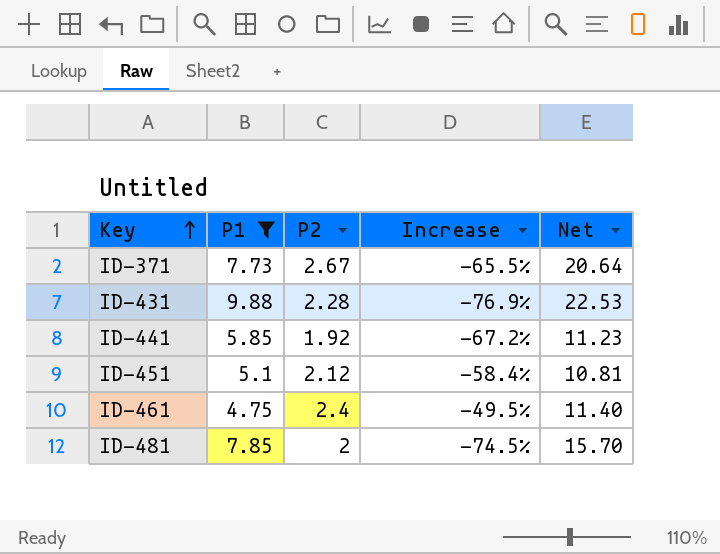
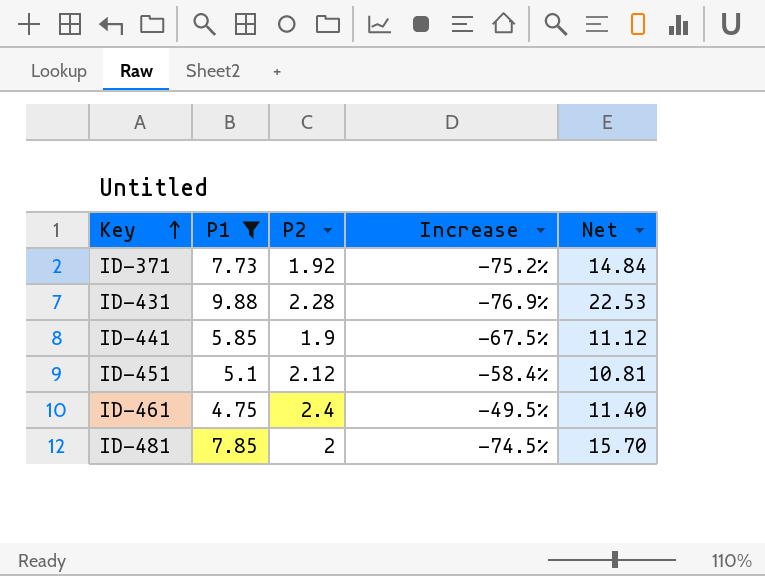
ID-371 | P2: 2.67 -> 1.92
ID-371 | Increase: -65.5% -> -75.2%
ID-371 | Net: 20.64 -> 14.84
ID-441 | P2: 1.92 -> 1.9
ID-441 | Increase: -67.2% -> -67.5%
ID-441 | Net: 11.23 -> 11.12

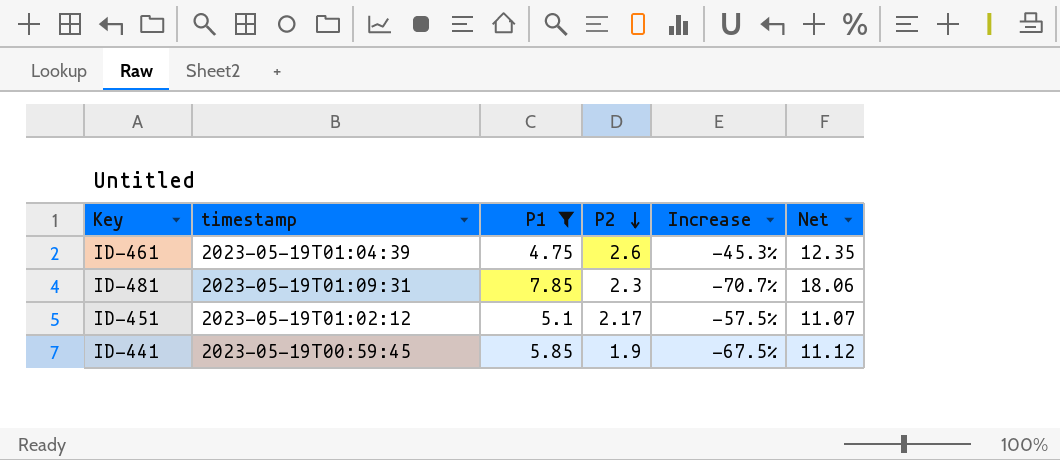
row order: Key ascending -> P2 descending
column timestamp | position: none -> 2
row ID-371: 7.73 | 1.92 | -75.2% | 14.84 -> none
row ID-431: 9.88 | 2.28 | -76.9% | 22.53 -> none
ID-461 | P2: 2.4 -> 2.6
ID-461 | Increase: -49.5% -> -45.3%
ID-461 | Net: 11.40 -> 12.35
ID-481 | P2: 2 -> 2.3
ID-481 | Increase: -74.5% -> -70.7%
ID-481 | Net: 15.70 -> 18.06
ID-451 | P2: 2.12 -> 2.17
ID-451 | Increase: -58.4% -> -57.5%
ID-451 | Net: 10.81 -> 11.07

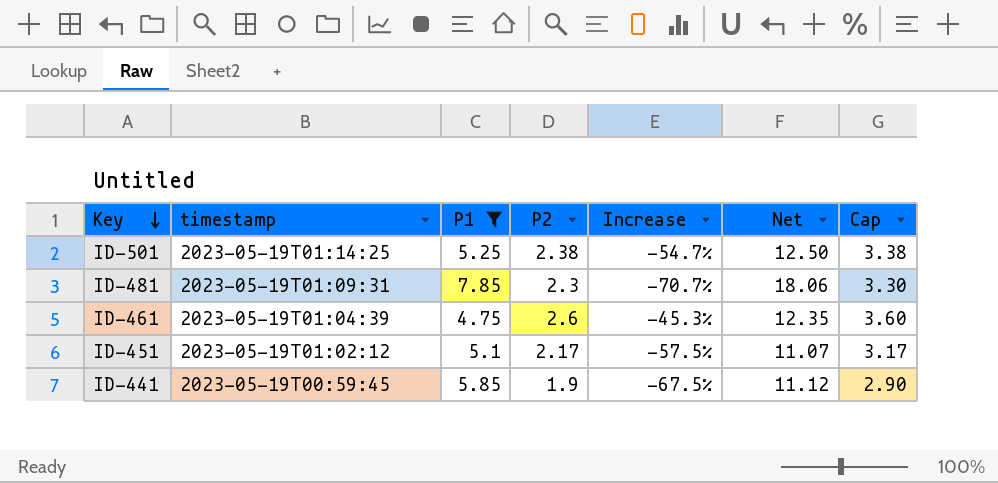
row order: P2 descending -> Key descending
column Cap | formula: none -> [P2] + 1
row ID-501: none -> 2023-05-19T01:14:25 | 5.25 | 2.38 | -54.7% | 12.50 | 3.38

